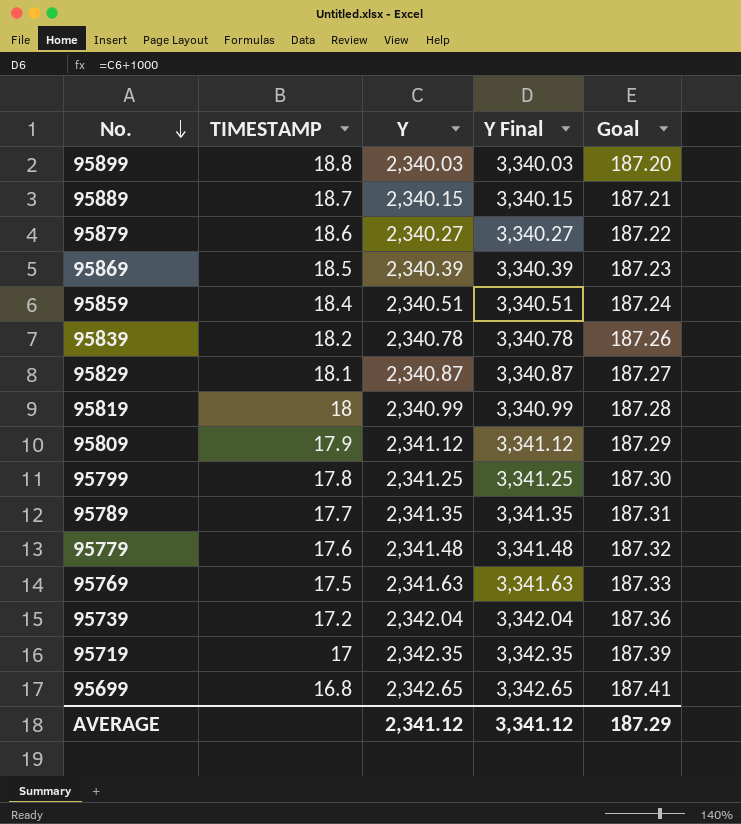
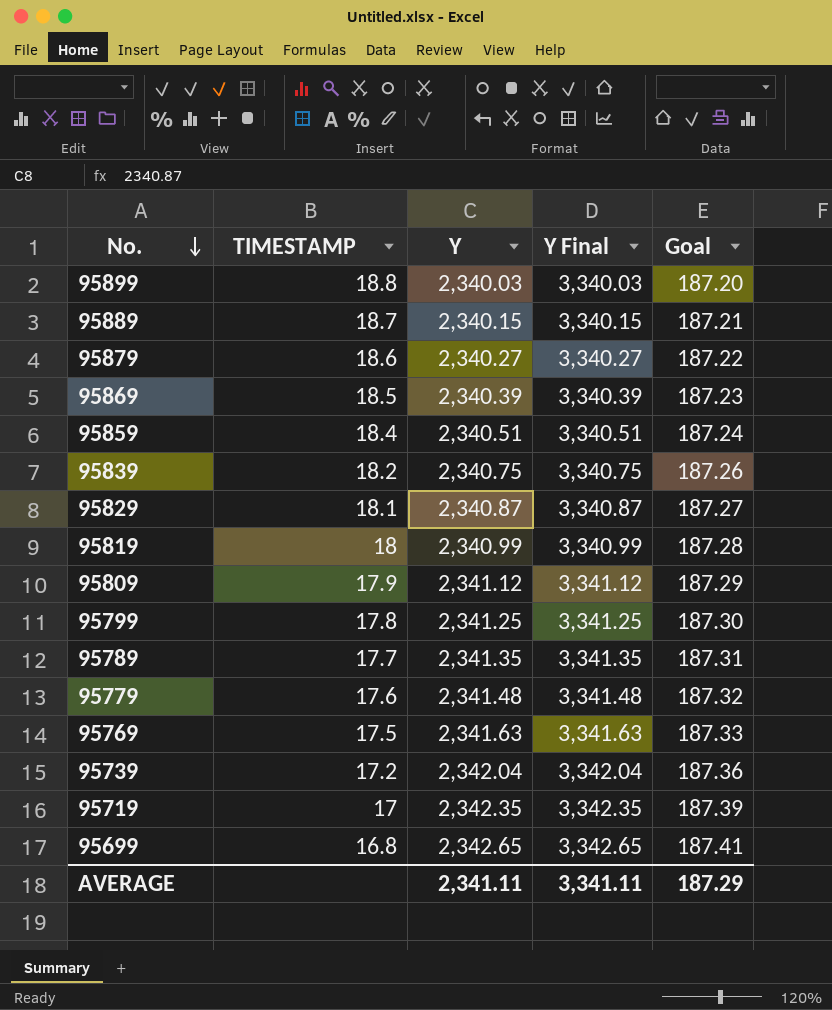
95839 | Y: 2,340.78 -> 2,340.75
95839 | Y Final: 3,340.78 -> 3,340.75
AVERAGE | Y: 2,341.12 -> 2,341.11
AVERAGE | Y Final: 3,341.12 -> 3,341.11

